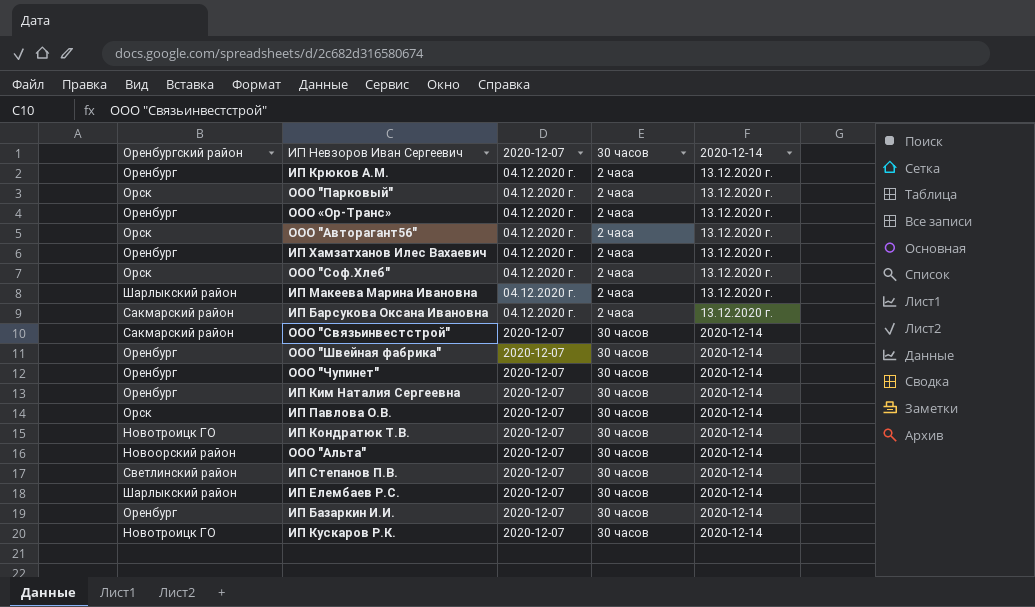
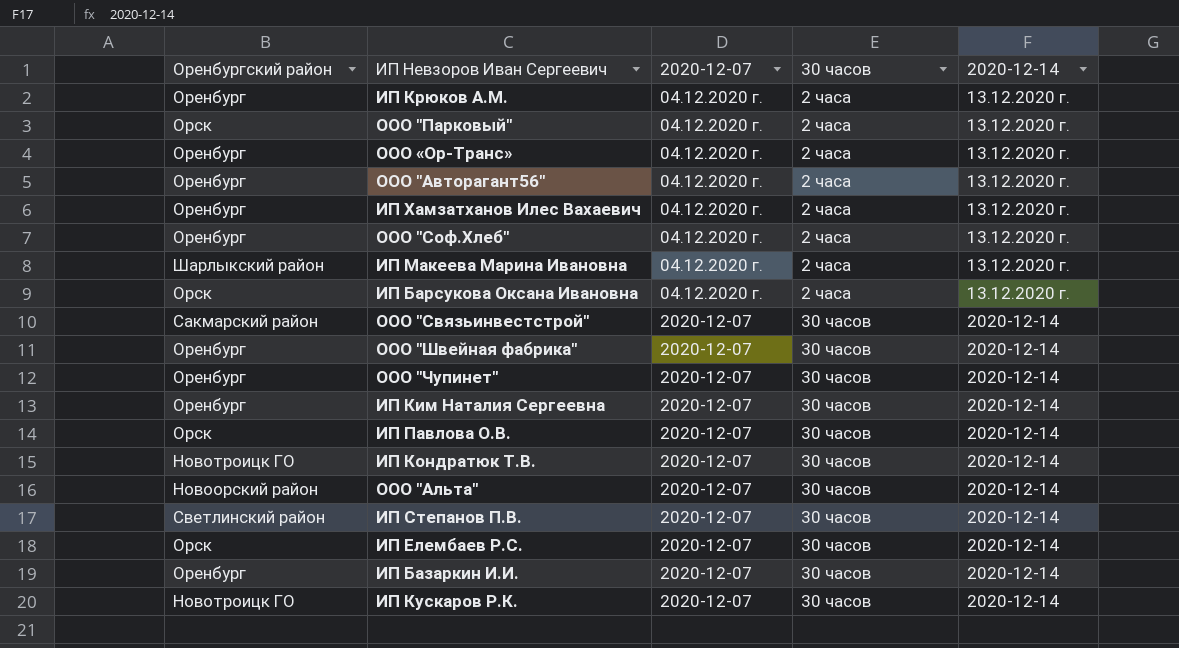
ООО "Авторагант56" | Оренбургский район: Орск -> Оренбург
ООО "Соф.Хлеб" | Оренбургский район: Орск -> Оренбург
ИП Барсукова Оксана Ивановна | Оренбургский район: Сакмарский район -> Орск
ИП Елембаев Р.С. | Оренбургский район: Шарлыкский район -> Орск

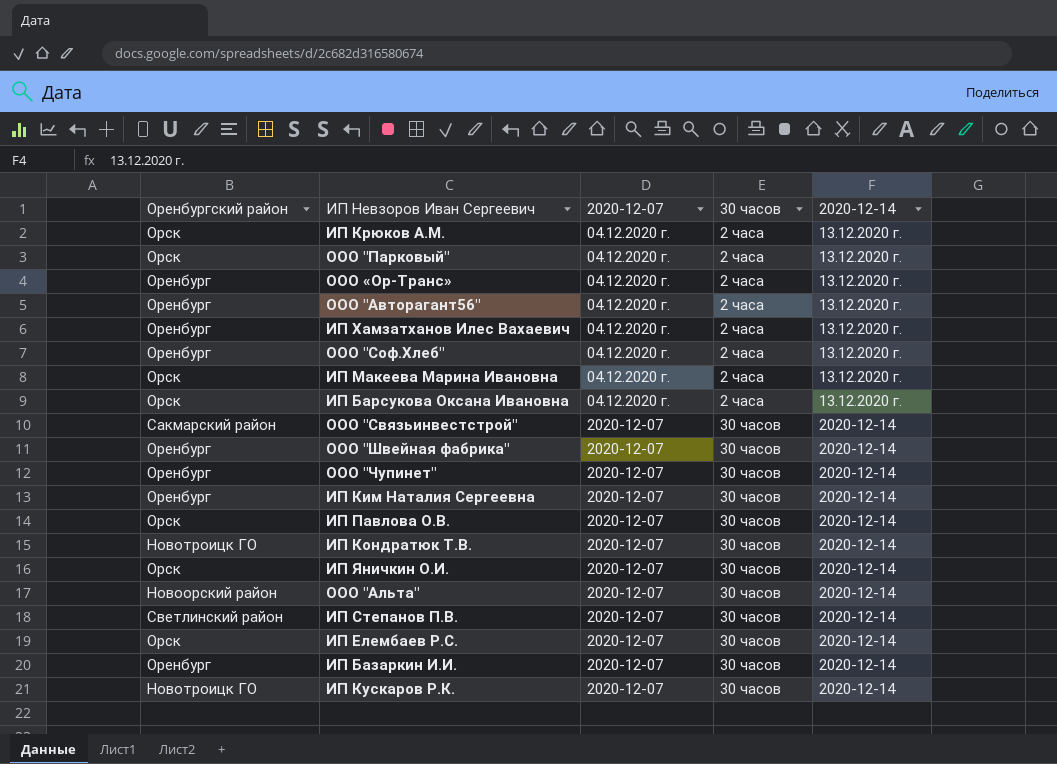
ИП Крюков А.М. | Оренбургский район: Оренбург -> Орск
ИП Макеева Марина Ивановна | Оренбургский район: Шарлыкский район -> Орск
row ИП Яничкин О.И.: none -> Орск | 2020-12-07 | 30 часов | 2020-12-14

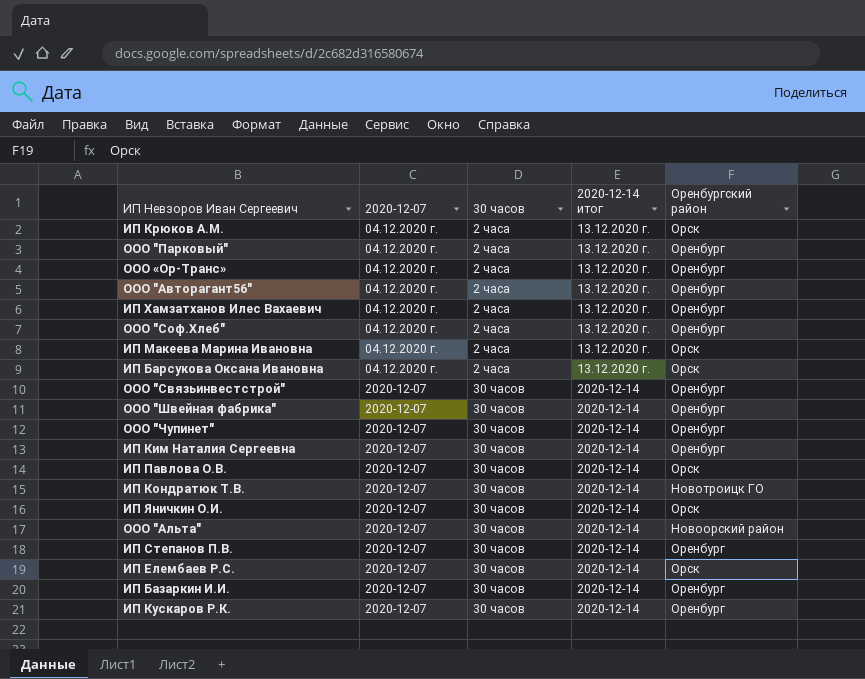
column name: 2020-12-14 -> 2020-12-14 итог
column Оренбургский район | position: 1 -> 5
ООО "Парковый" | Оренбургский район: Орск -> Оренбург
ООО "Связьинвестстрой" | Оренбургский район: Сакмарский район -> Оренбург
ИП Степанов П.В. | Оренбургский район: Светлинский район -> Оренбург
ИП Кускаров Р.К. | Оренбургский район: Новотроицк ГО -> Оренбург

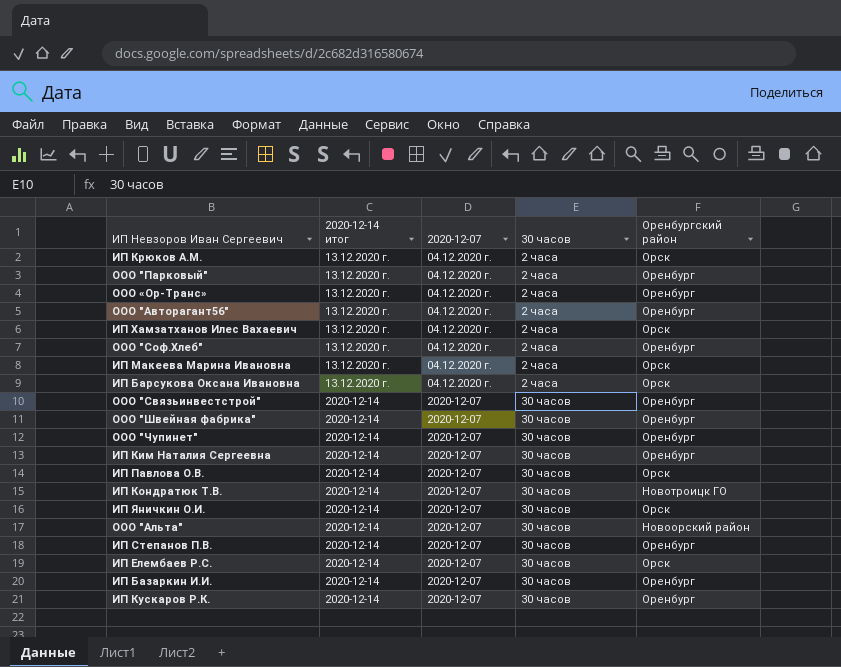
column 2020-12-14 итог | position: 4 -> 2
ИП Хамзатханов Илес Вахаевич | Оренбургский район: Оренбург -> Орск

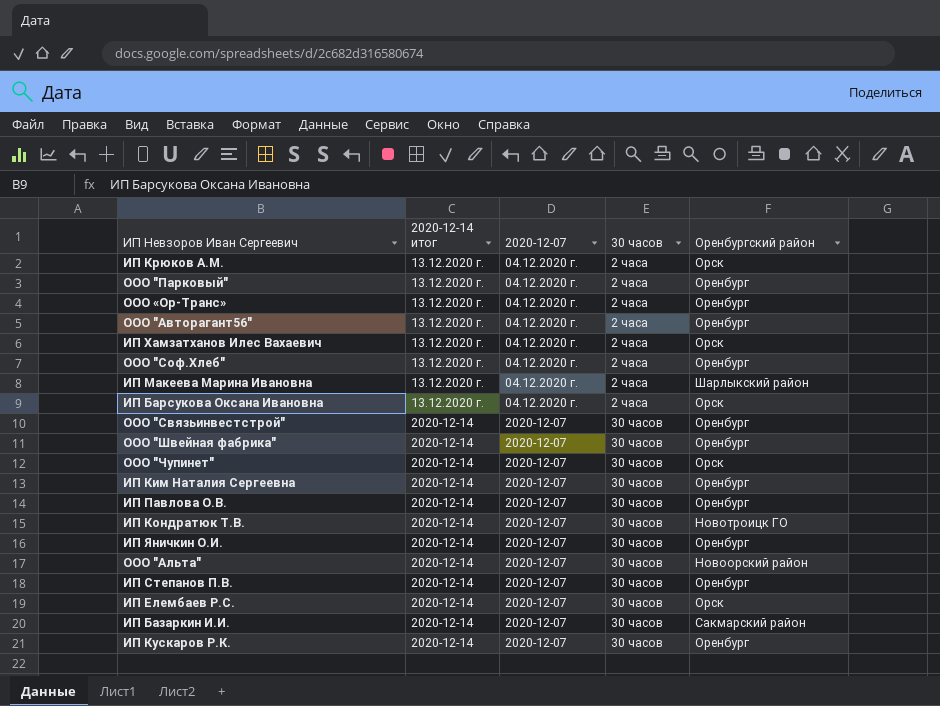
ИП Макеева Марина Ивановна | Оренбургский район: Орск -> Шарлыкский район
ООО "Чупинет" | Оренбургский район: Оренбург -> Орск
ИП Павлова О.В. | Оренбургский район: Орск -> Оренбург
ИП Яничкин О.И. | Оренбургский район: Орск -> Оренбург
ИП Базаркин И.И. | Оренбургский район: Оренбург -> Сакмарский район

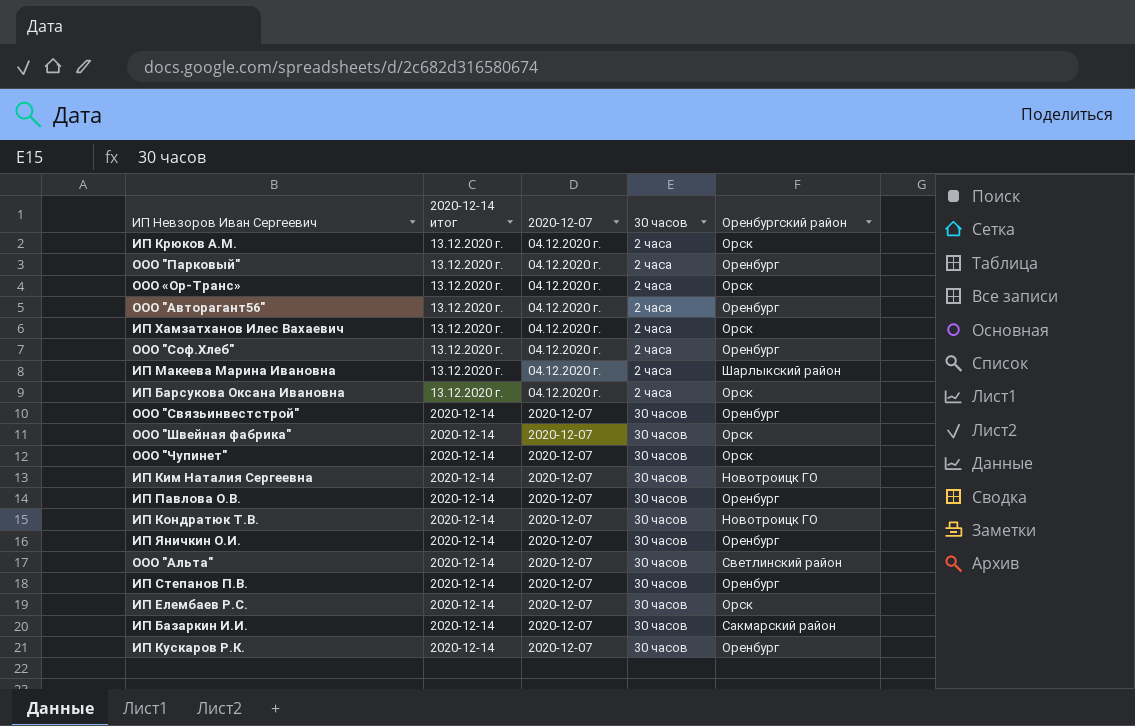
ООО «Ор-Транс» | Оренбургский район: Оренбург -> Орск
ООО "Швейная фабрика" | Оренбургский район: Оренбург -> Орск
ИП Ким Наталия Сергеевна | Оренбургский район: Оренбург -> Новотроицк ГО
ООО "Альта" | Оренбургский район: Новоорский район -> Светлинский район

